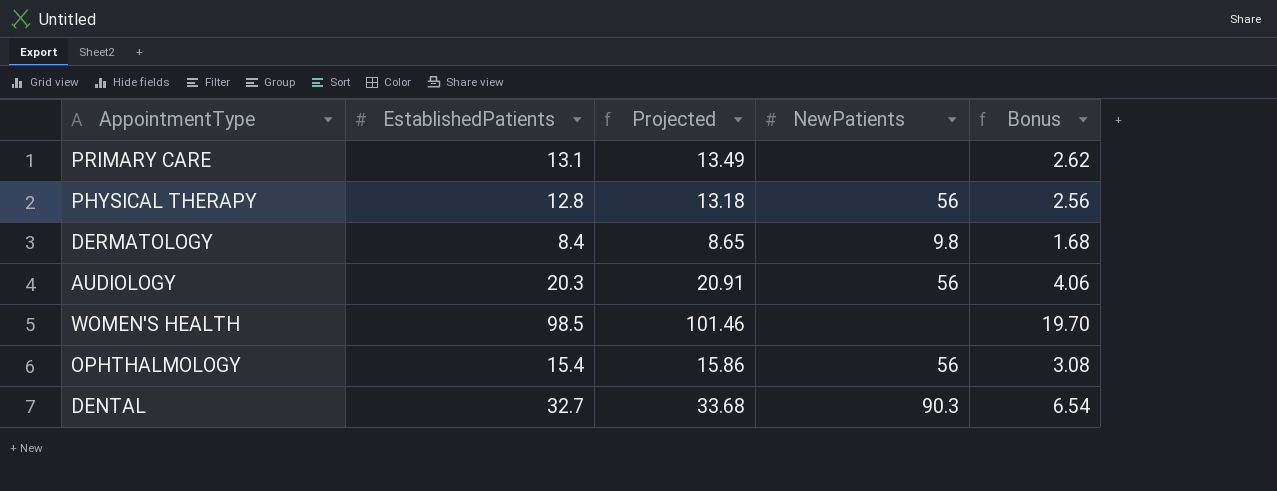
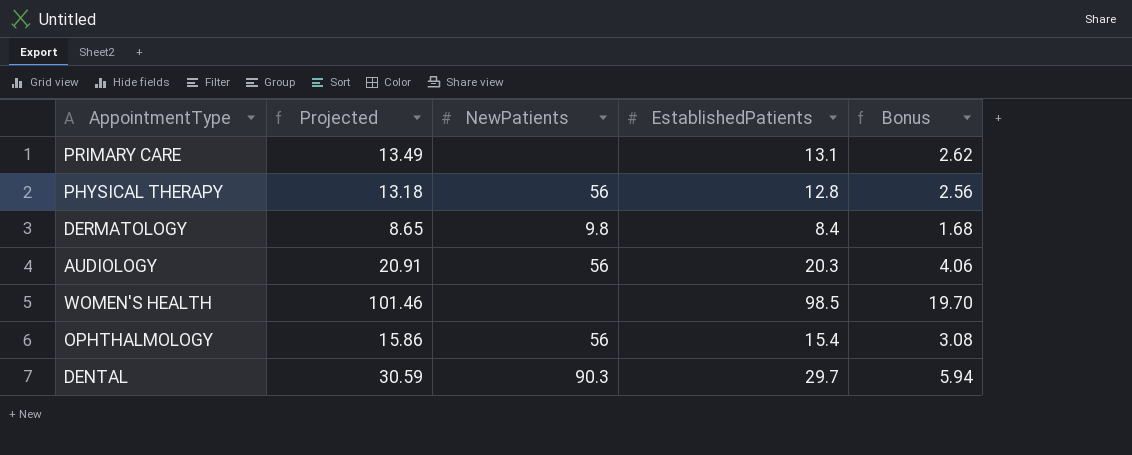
column EstablishedPatients | position: 2 -> 4
DENTAL | Projected: 33.68 -> 30.59
DENTAL | EstablishedPatients: 32.7 -> 29.7
DENTAL | Bonus: 6.54 -> 5.94

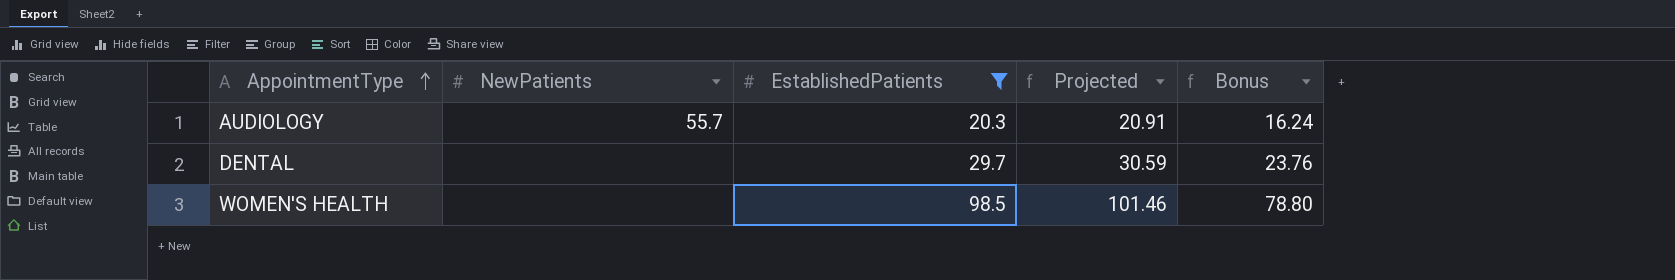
filter: none -> EstablishedPatients >= 20.3
row order: none -> AppointmentType ascending
column Projected | position: 2 -> 4
column Bonus | formula: [EstablishedPatients] * 0.2 -> [EstablishedPatients] * 0.8
AUDIOLOGY | NewPatients: 56 -> 55.7
DENTAL | NewPatients: 90.3 -> none

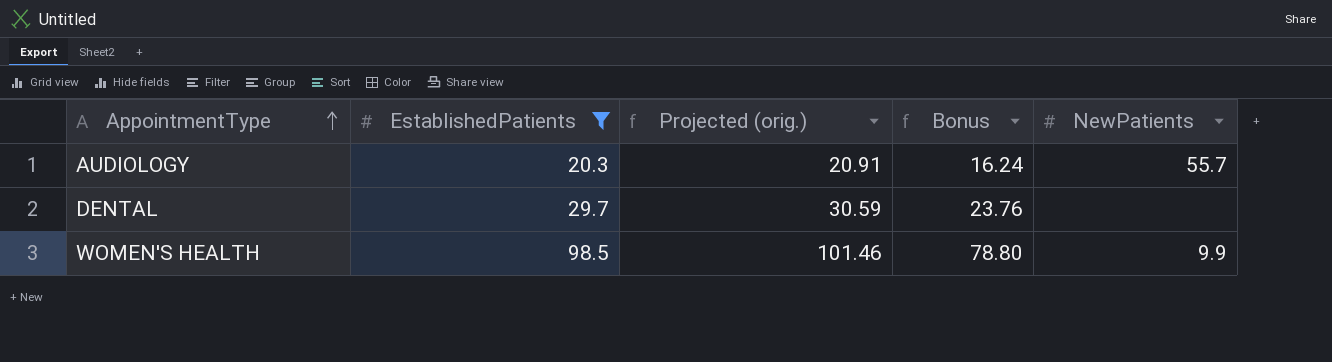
column name: Projected -> Projected (orig.)
column NewPatients | position: 2 -> 5
WOMEN'S HEALTH | NewPatients: none -> 9.9

